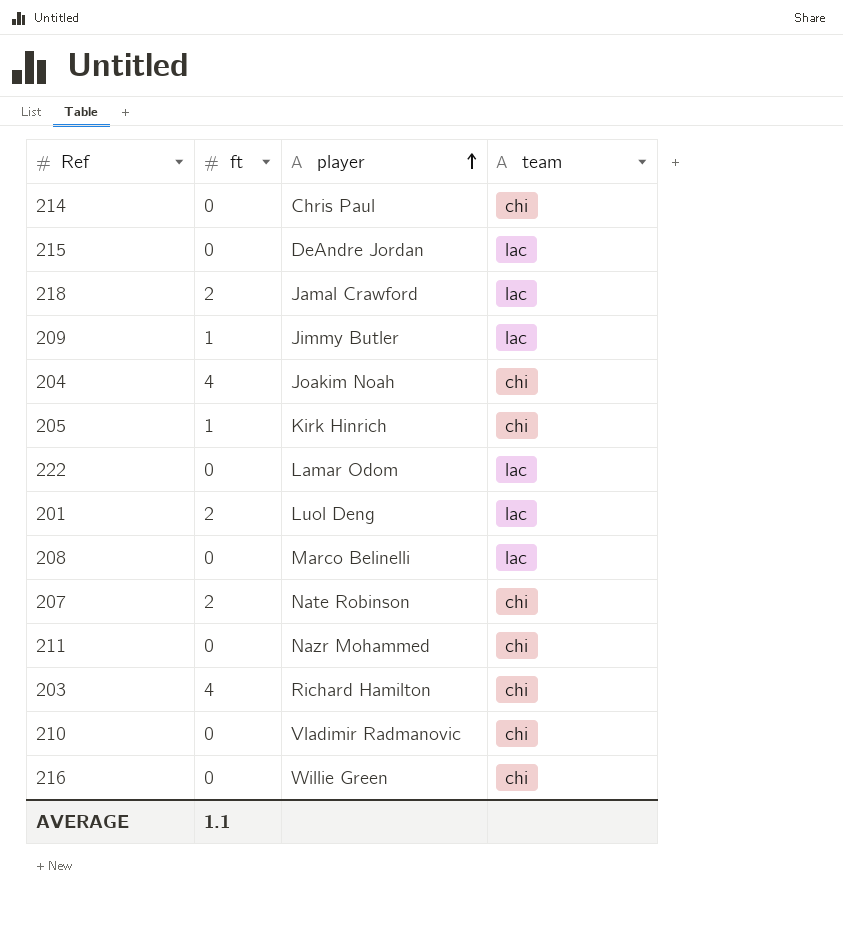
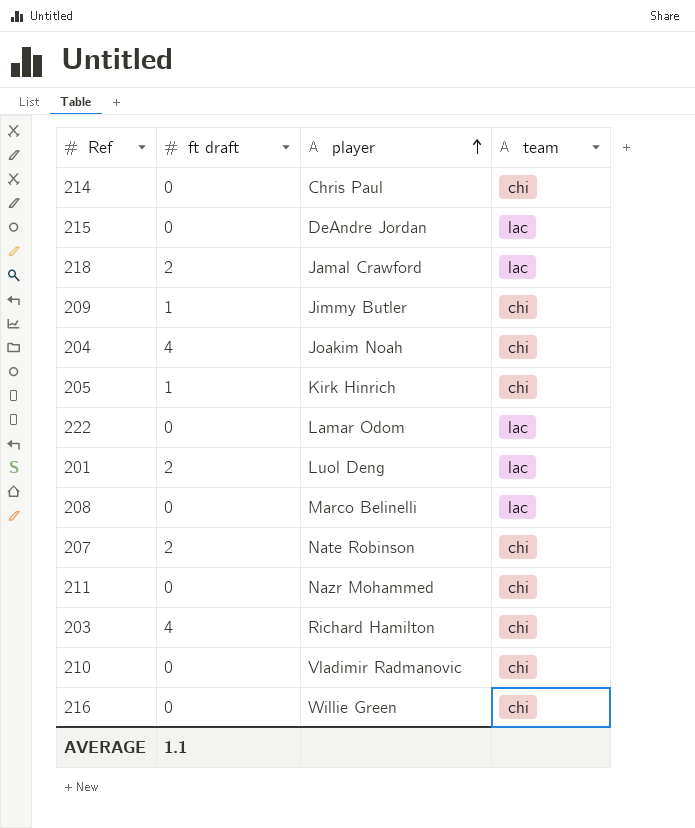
column name: ft -> ft draft
209 | team: lac -> chi

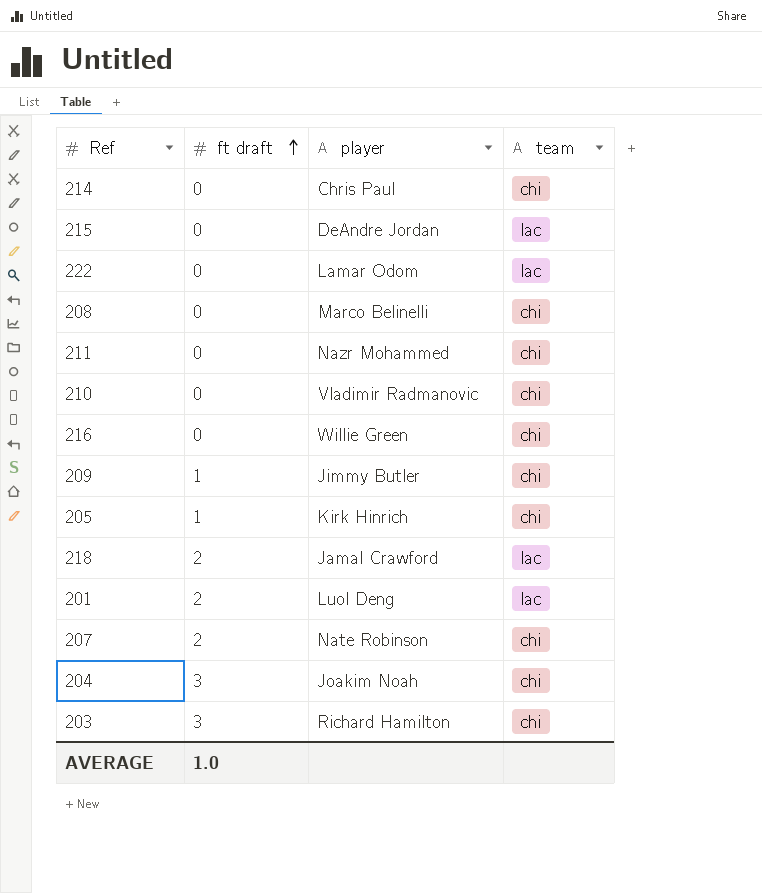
row order: player ascending -> ft draft ascending
208 | team: lac -> chi
204 | ft draft: 4 -> 3
203 | ft draft: 4 -> 3
AVERAGE | ft draft: 1.1 -> 1.0

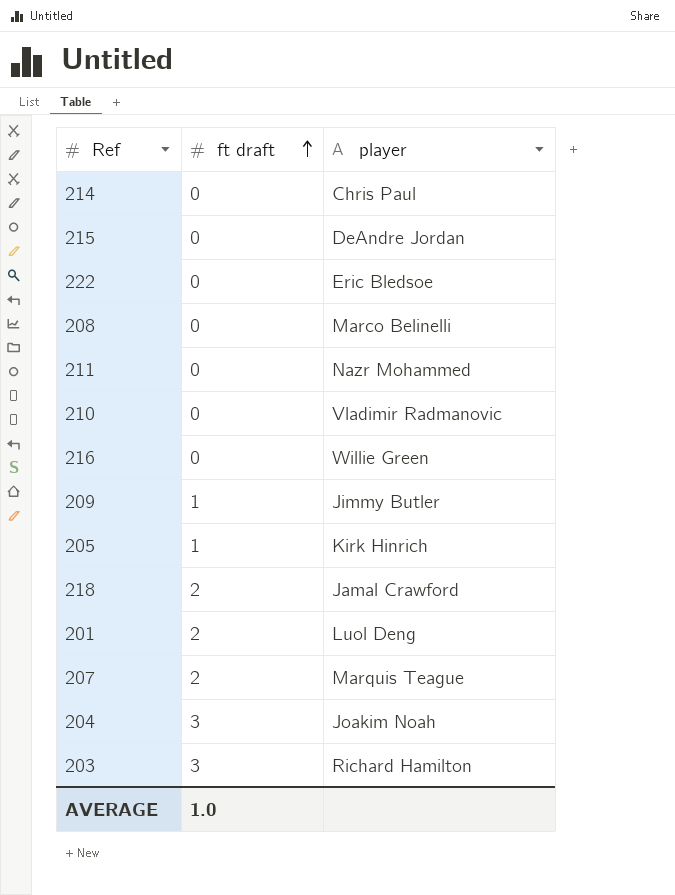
column team | position: 4 -> none
222 | player: Lamar Odom -> Eric Bledsoe
207 | player: Nate Robinson -> Marquis Teague

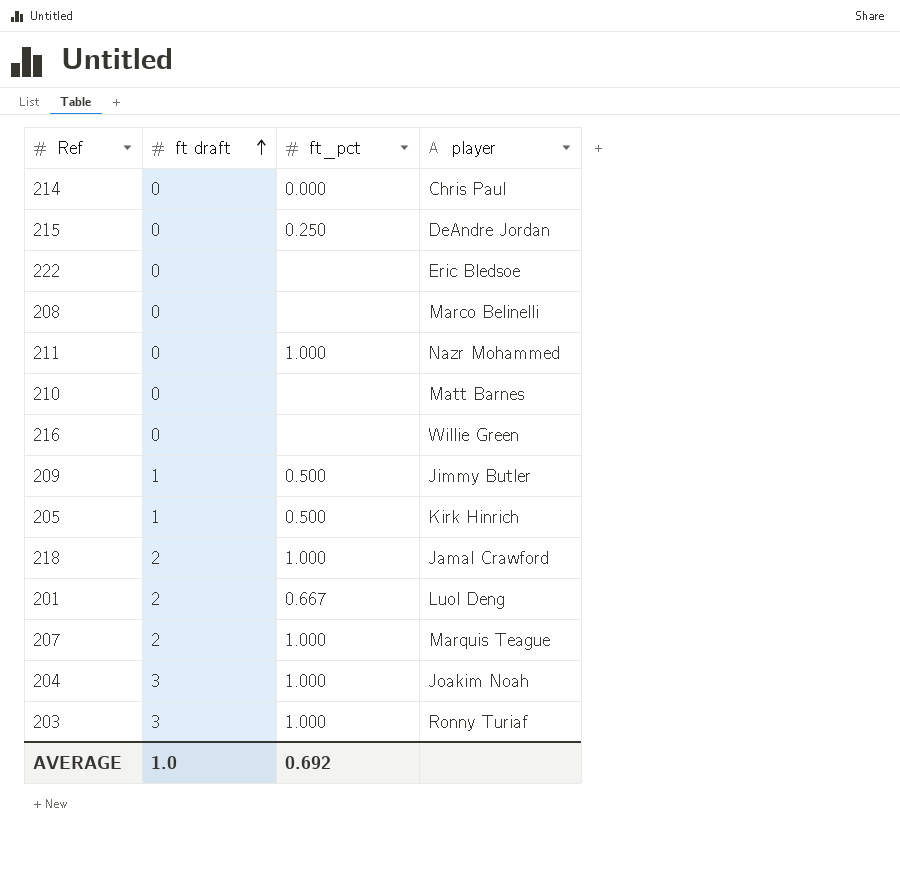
column ft_pct | position: none -> 3
210 | player: Vladimir Radmanovic -> Matt Barnes
203 | player: Richard Hamilton -> Ronny Turiaf

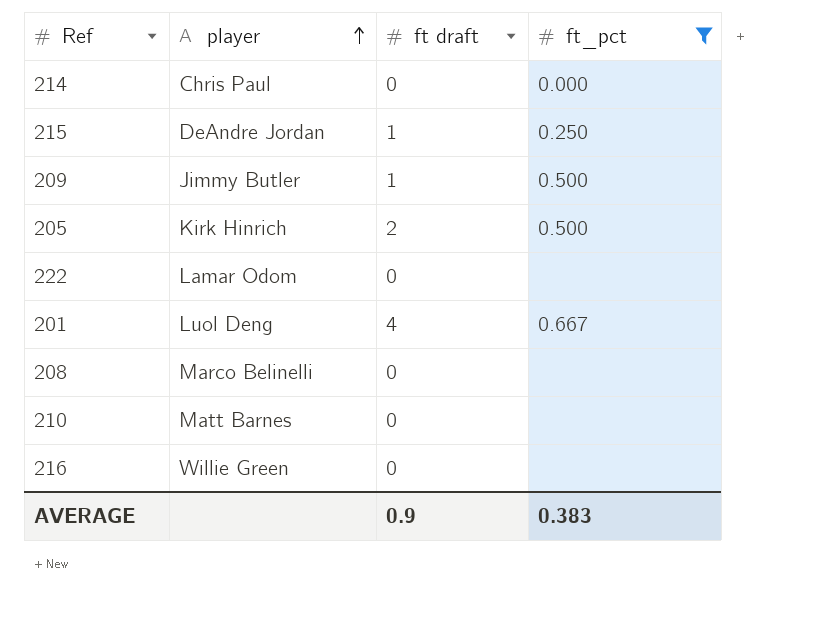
filter: none -> ft_pct != 1.000
row order: ft draft ascending -> player ascending
column player | position: 4 -> 2
215 | ft draft: 0 -> 1
205 | ft draft: 1 -> 2
222 | player: Eric Bledsoe -> Lamar Odom
201 | ft draft: 2 -> 4
AVERAGE | ft draft: 1.0 -> 0.9
AVERAGE | ft_pct: 0.692 -> 0.383

